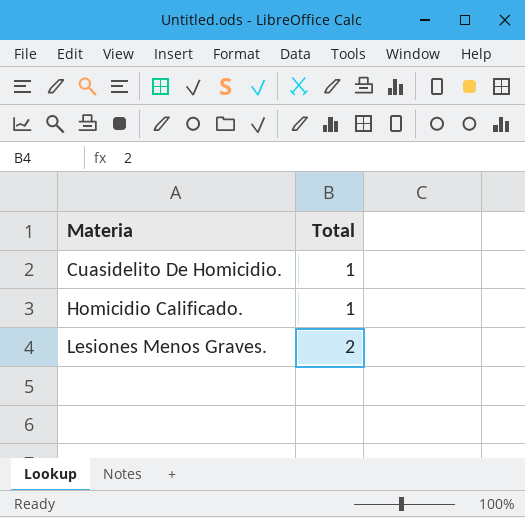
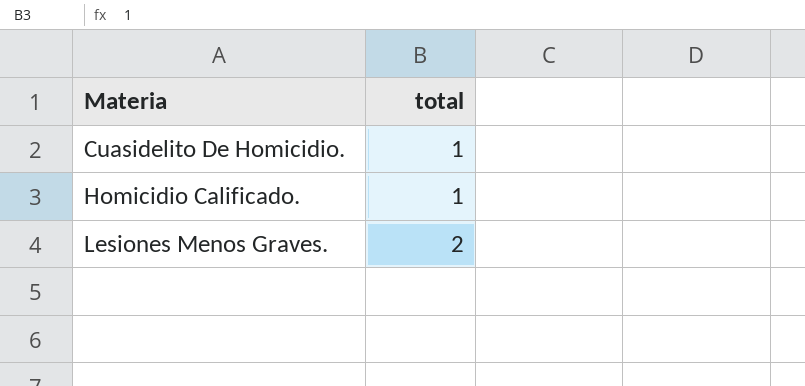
column name: Total -> total

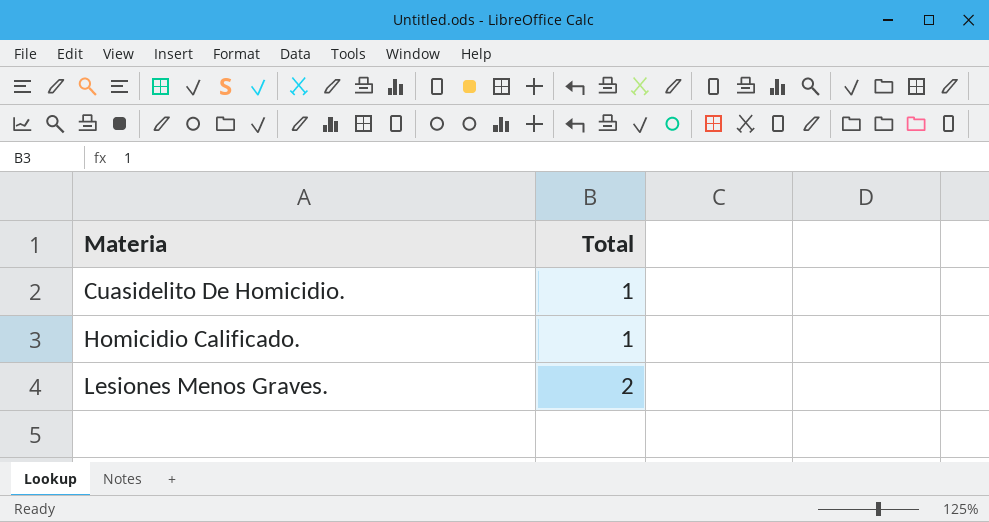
column name: total -> Total

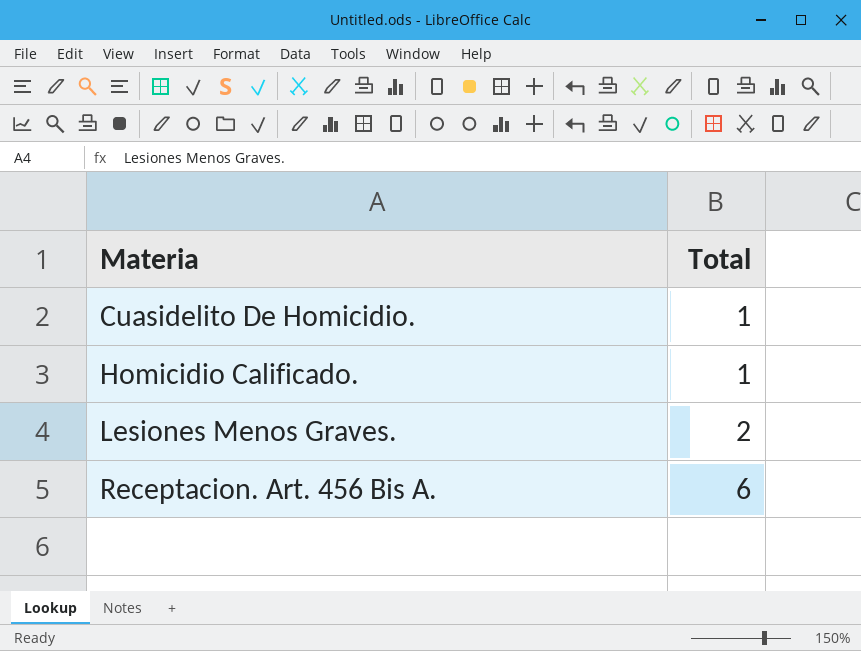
row Receptacion. Art. 456 Bis A.: none -> 6

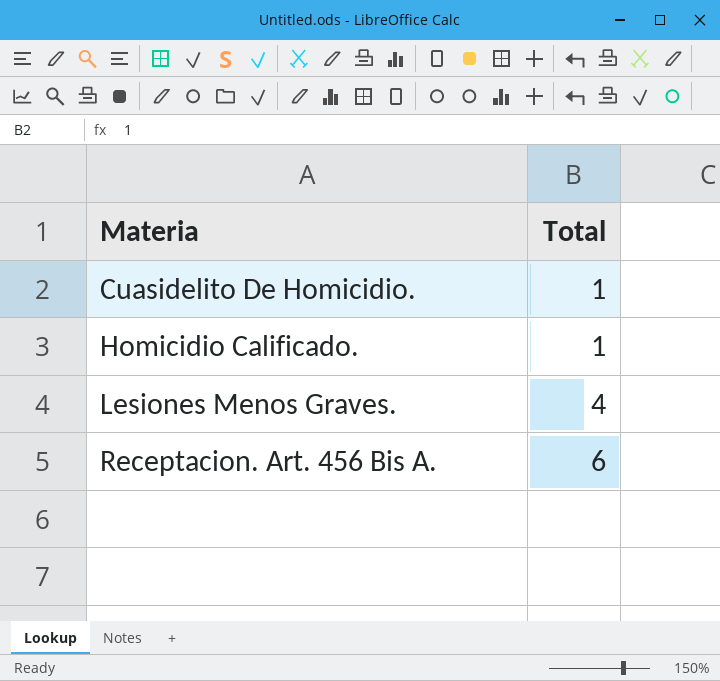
Lesiones Menos Graves. | Total: 2 -> 4

